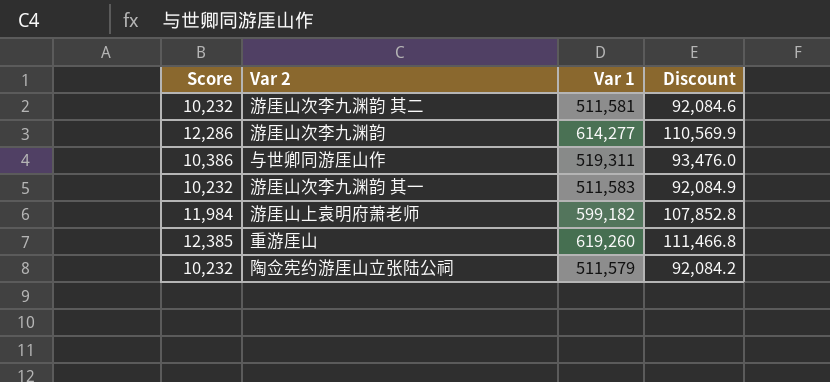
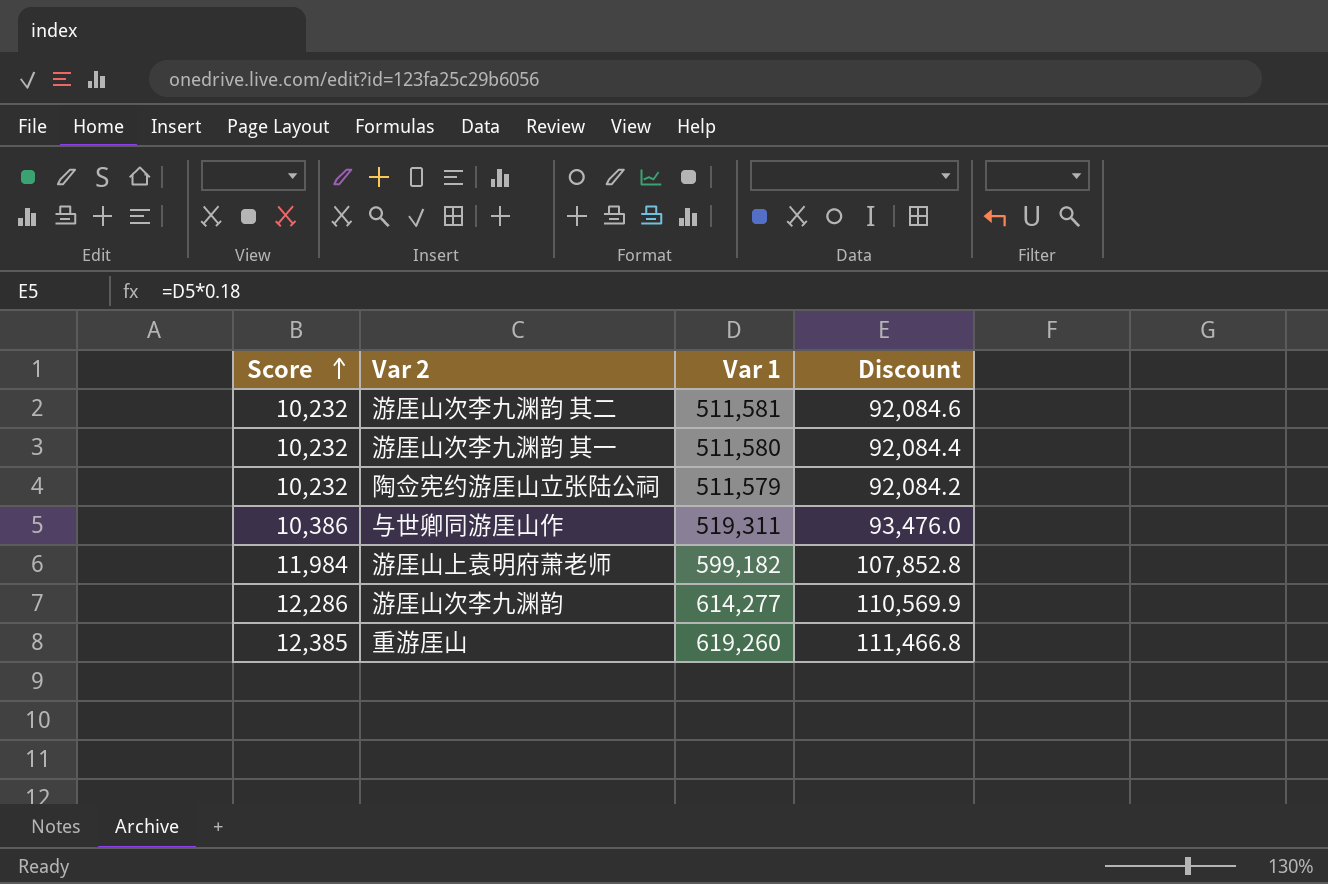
row order: none -> Score ascending
游厓山次李九渊韵 其一 | Var 1: 511,583 -> 511,580
游厓山次李九渊韵 其一 | Discount: 92,084.9 -> 92,084.4

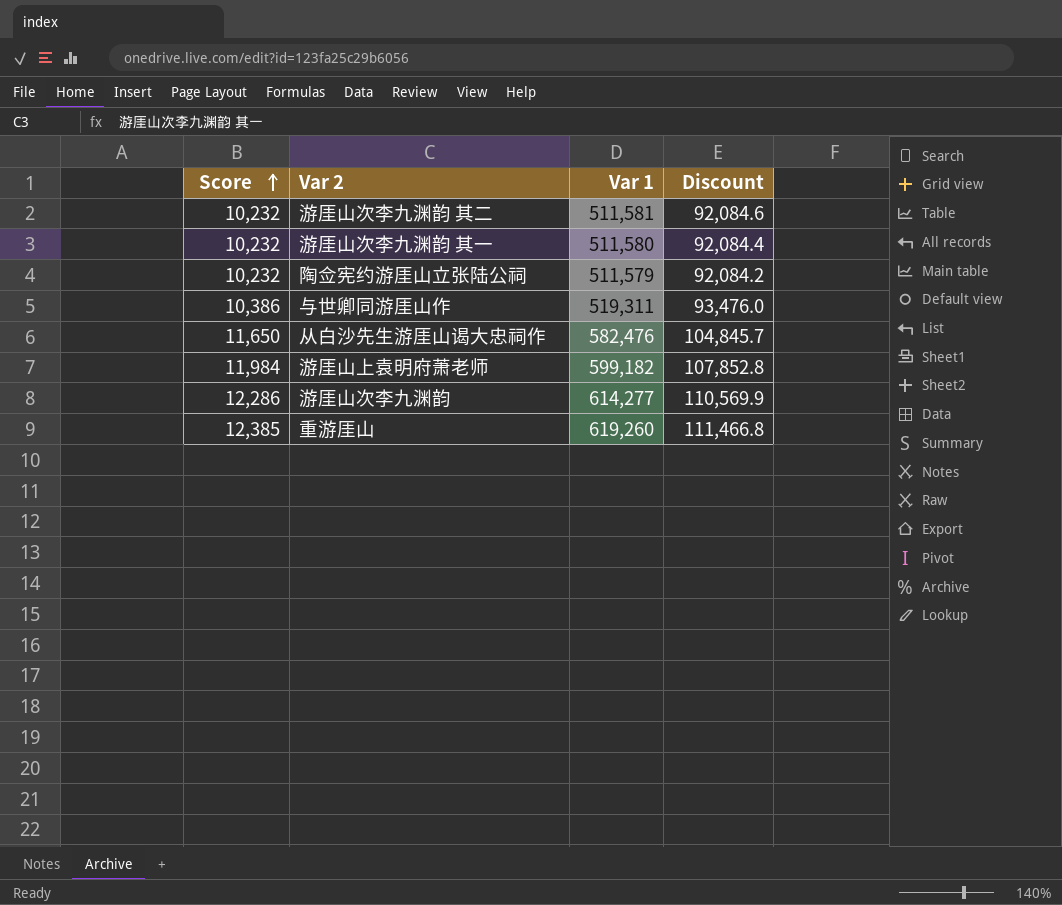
row 从白沙先生游厓山谒大忠祠作: none -> 11,650 | 582,476 | 104,845.7

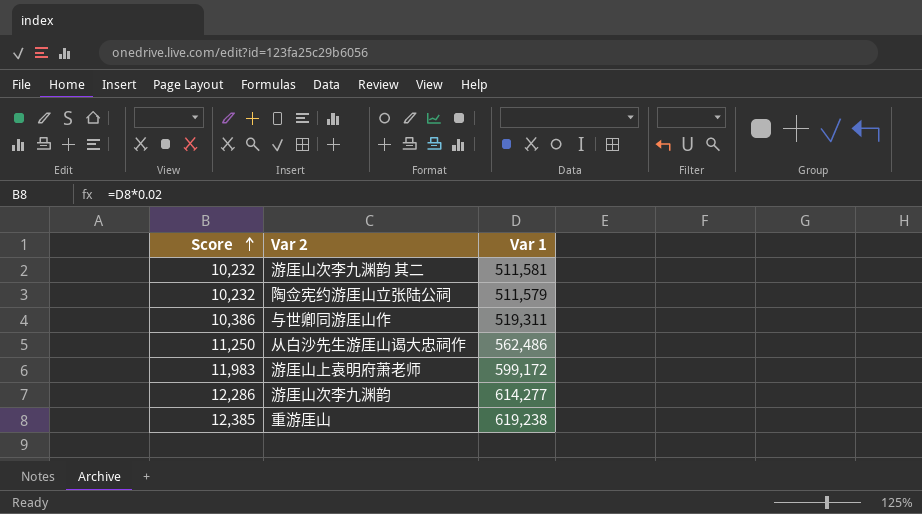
column Discount | formula: [Var 1] * 0.18 -> none
row 游厓山次李九渊韵 其一: 10,232 | 511,580 | 92,084.4 -> none
从白沙先生游厓山谒大忠祠作 | Score: 11,650 -> 11,250
从白沙先生游厓山谒大忠祠作 | Var 1: 582,476 -> 562,486
游厓山上袁明府萧老师 | Score: 11,984 -> 11,983
游厓山上袁明府萧老师 | Var 1: 599,182 -> 599,172
重游厓山 | Var 1: 619,260 -> 619,238

